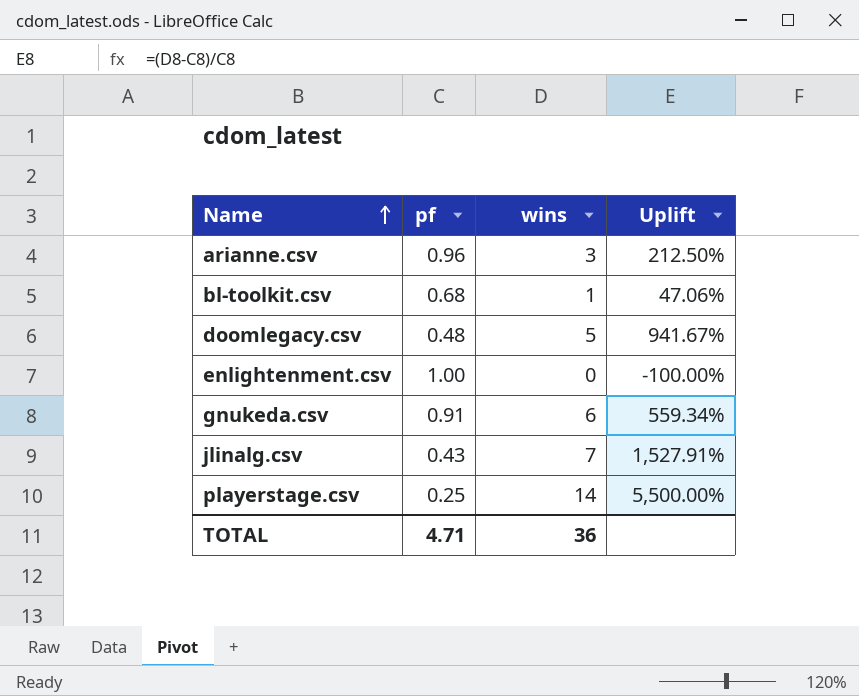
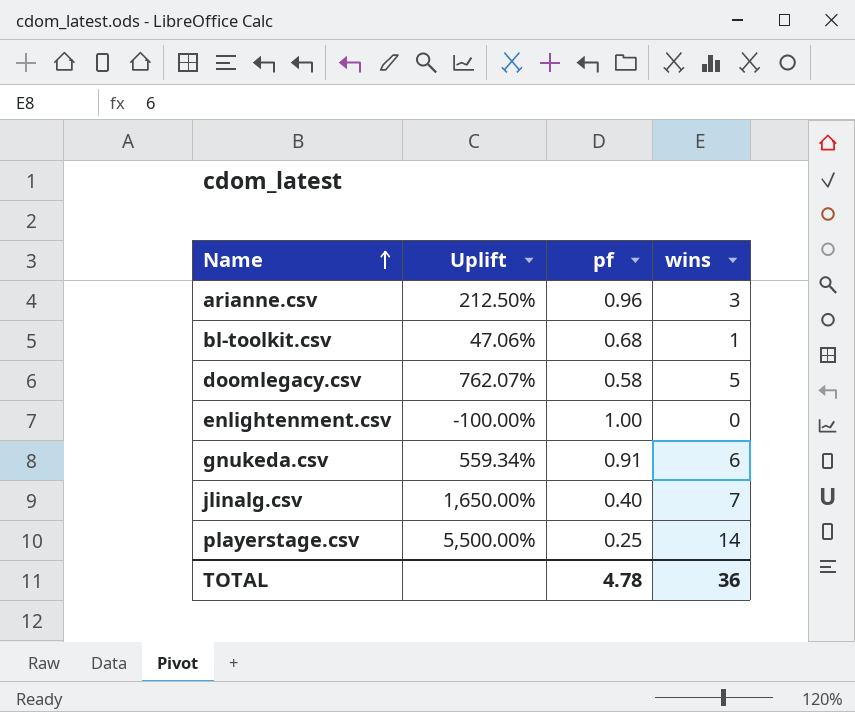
column Uplift | position: 4 -> 2
doomlegacy.csv | Uplift: 941.67% -> 762.07%
doomlegacy.csv | pf: 0.48 -> 0.58
jlinalg.csv | Uplift: 1,527.91% -> 1,650.00%
jlinalg.csv | pf: 0.43 -> 0.40
TOTAL | pf: 4.71 -> 4.78

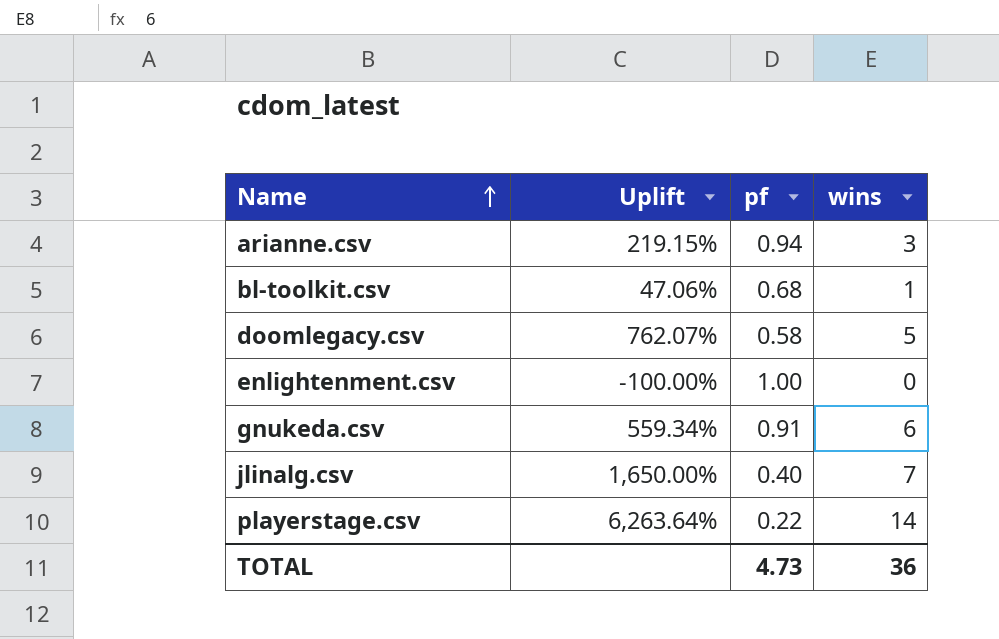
arianne.csv | Uplift: 212.50% -> 219.15%
arianne.csv | pf: 0.96 -> 0.94
playerstage.csv | Uplift: 5,500.00% -> 6,263.64%
playerstage.csv | pf: 0.25 -> 0.22
TOTAL | pf: 4.78 -> 4.73

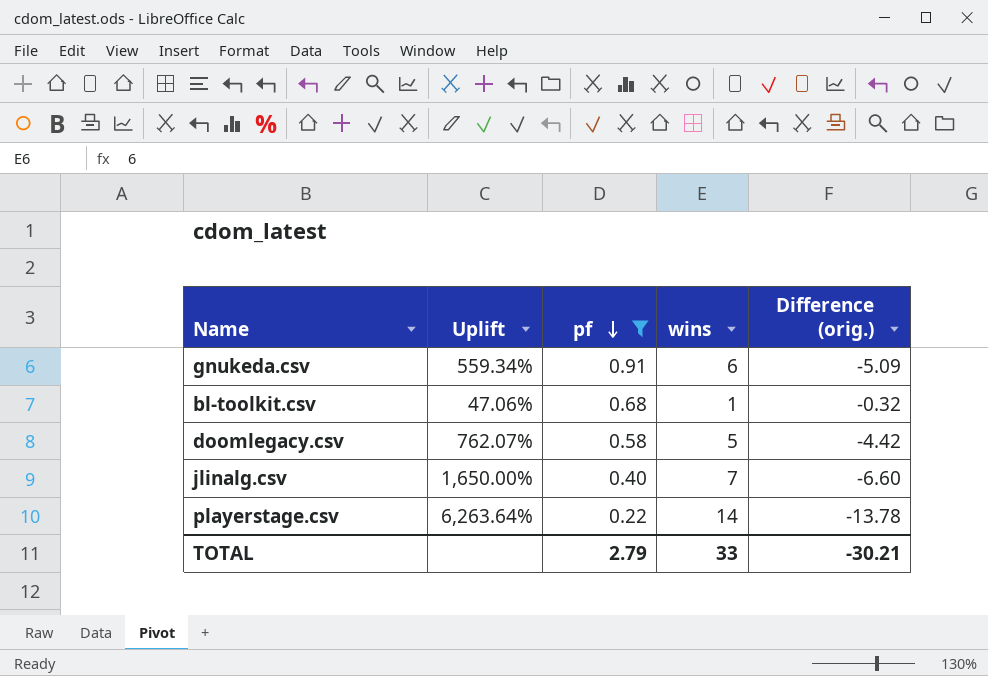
filter: none -> pf <= 0.91
row order: Name ascending -> pf descending
column Difference (orig.) | formula: none -> [pf] - [wins]
TOTAL | pf: 4.73 -> 2.79
TOTAL | wins: 36 -> 33

